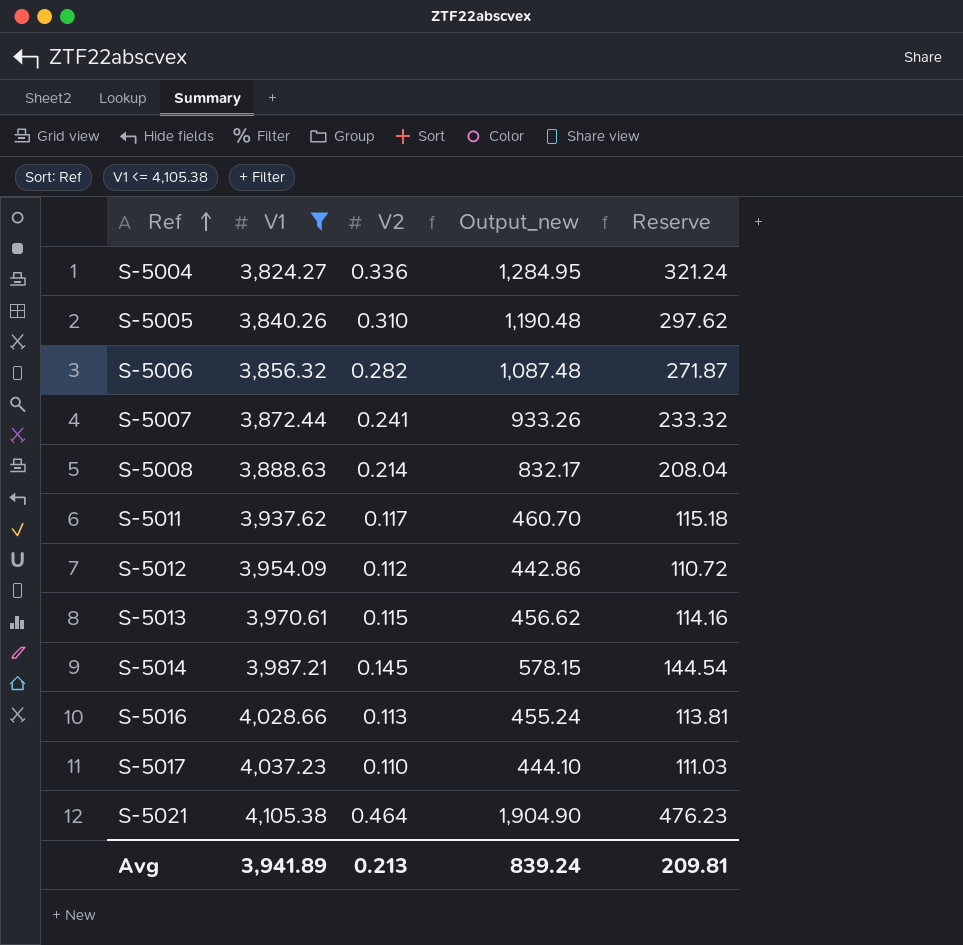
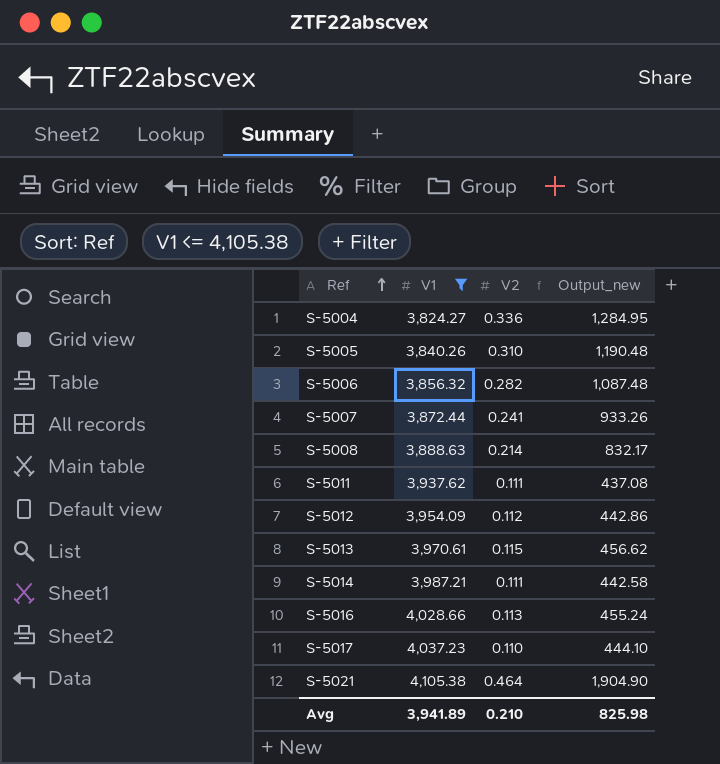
column Reserve | formula: [Output_new] * 0.25 -> none
S-5011 | V2: 0.117 -> 0.111
S-5011 | Output_new: 460.70 -> 437.08
S-5014 | V2: 0.145 -> 0.111
S-5014 | Output_new: 578.15 -> 442.58
Avg | V2: 0.213 -> 0.210
Avg | Output_new: 839.24 -> 825.98

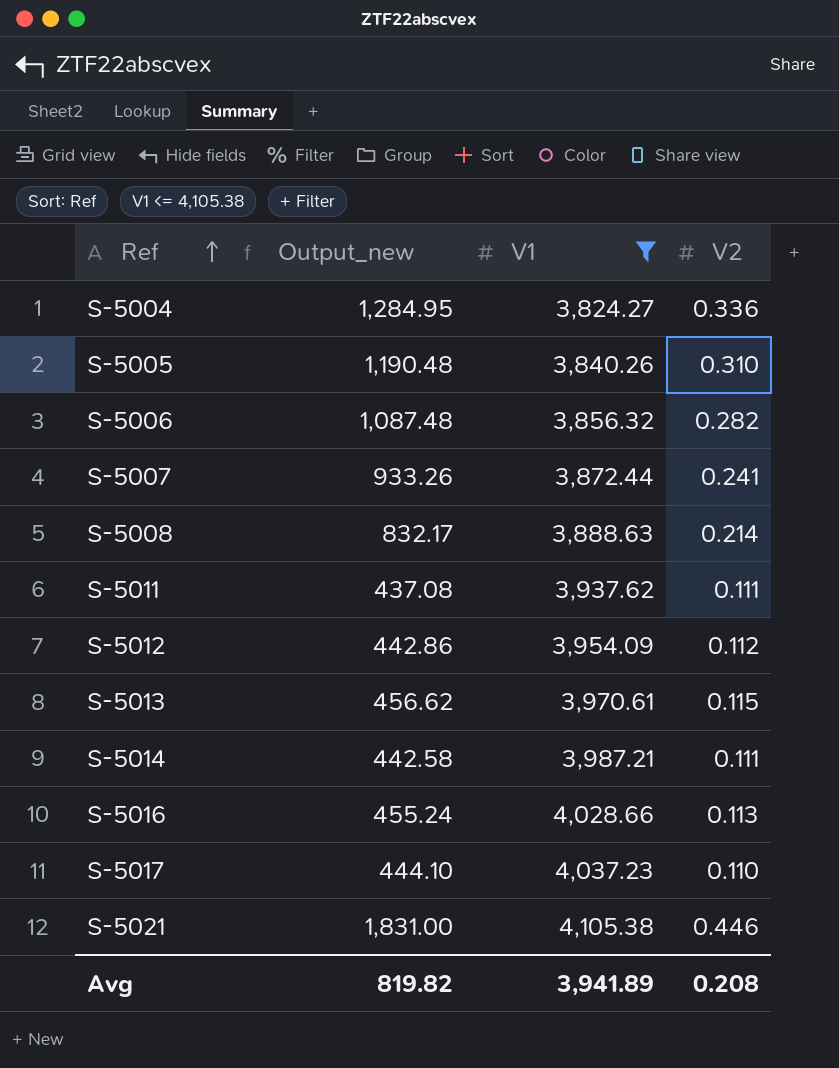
column Output_new | position: 4 -> 2
S-5021 | Output_new: 1,904.90 -> 1,831.00
S-5021 | V2: 0.464 -> 0.446
Avg | Output_new: 825.98 -> 819.82
Avg | V2: 0.210 -> 0.208

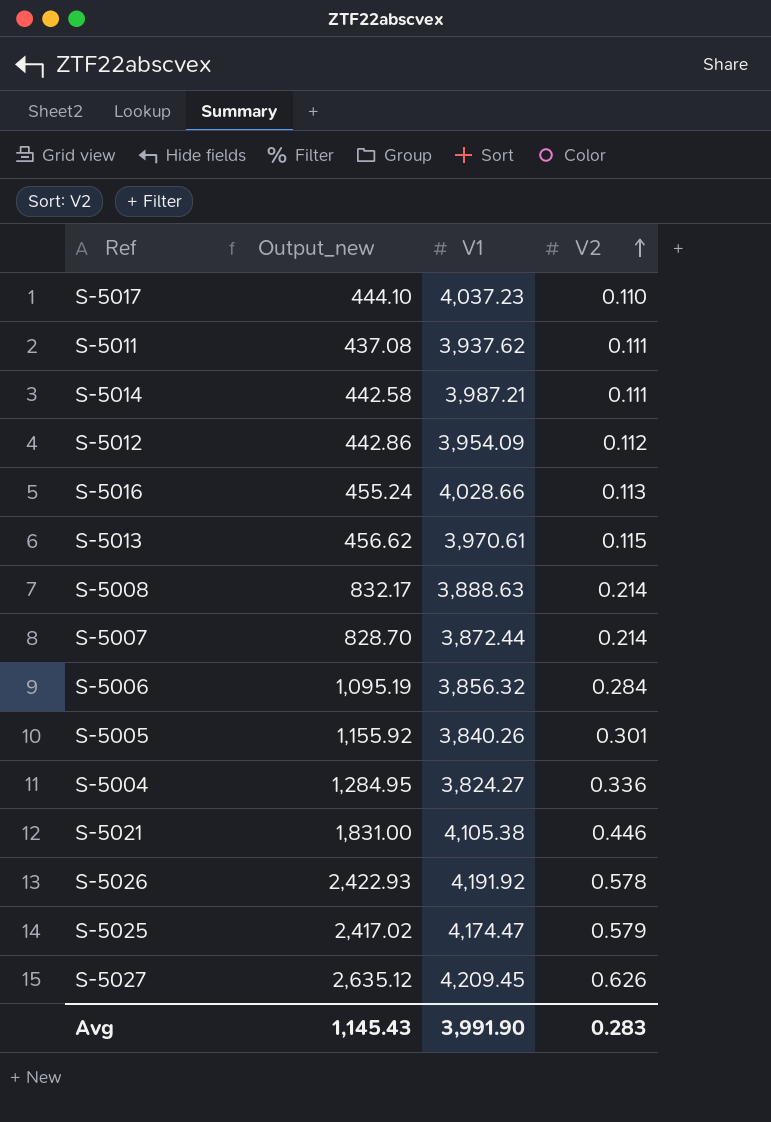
filter: V1 <= 4,105.38 -> none
row order: Ref ascending -> V2 ascending
S-5007 | Output_new: 933.26 -> 828.70
S-5007 | V2: 0.241 -> 0.214
S-5006 | Output_new: 1,087.48 -> 1,095.19
S-5006 | V2: 0.282 -> 0.284
S-5005 | Output_new: 1,190.48 -> 1,155.92
S-5005 | V2: 0.310 -> 0.301
Avg | Output_new: 819.82 -> 1,145.43
Avg | V1: 3,941.89 -> 3,991.90
Avg | V2: 0.208 -> 0.283

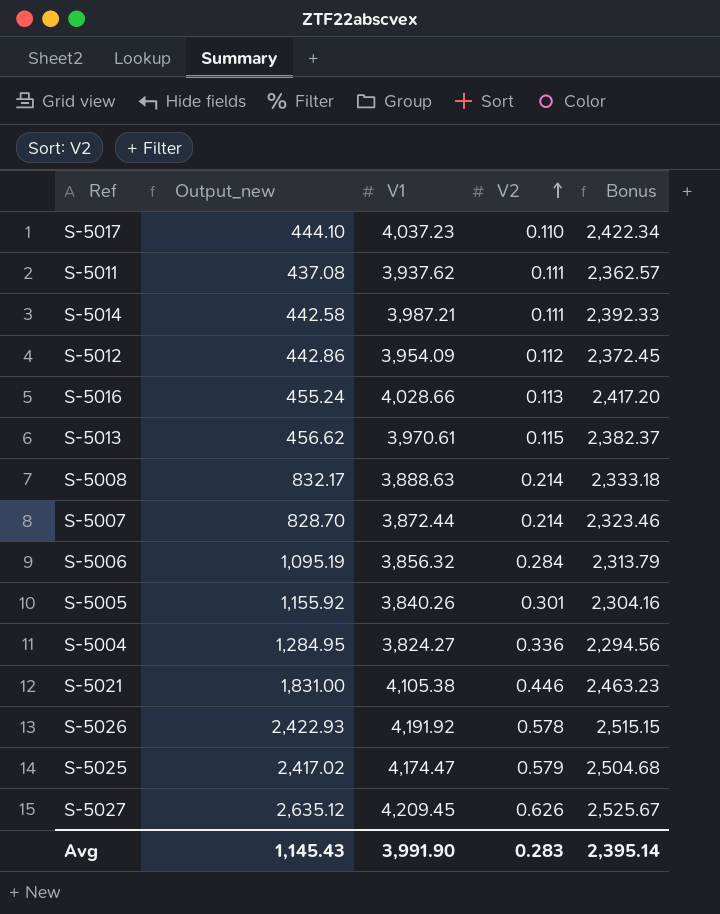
column Bonus | formula: none -> [V1] * 0.6

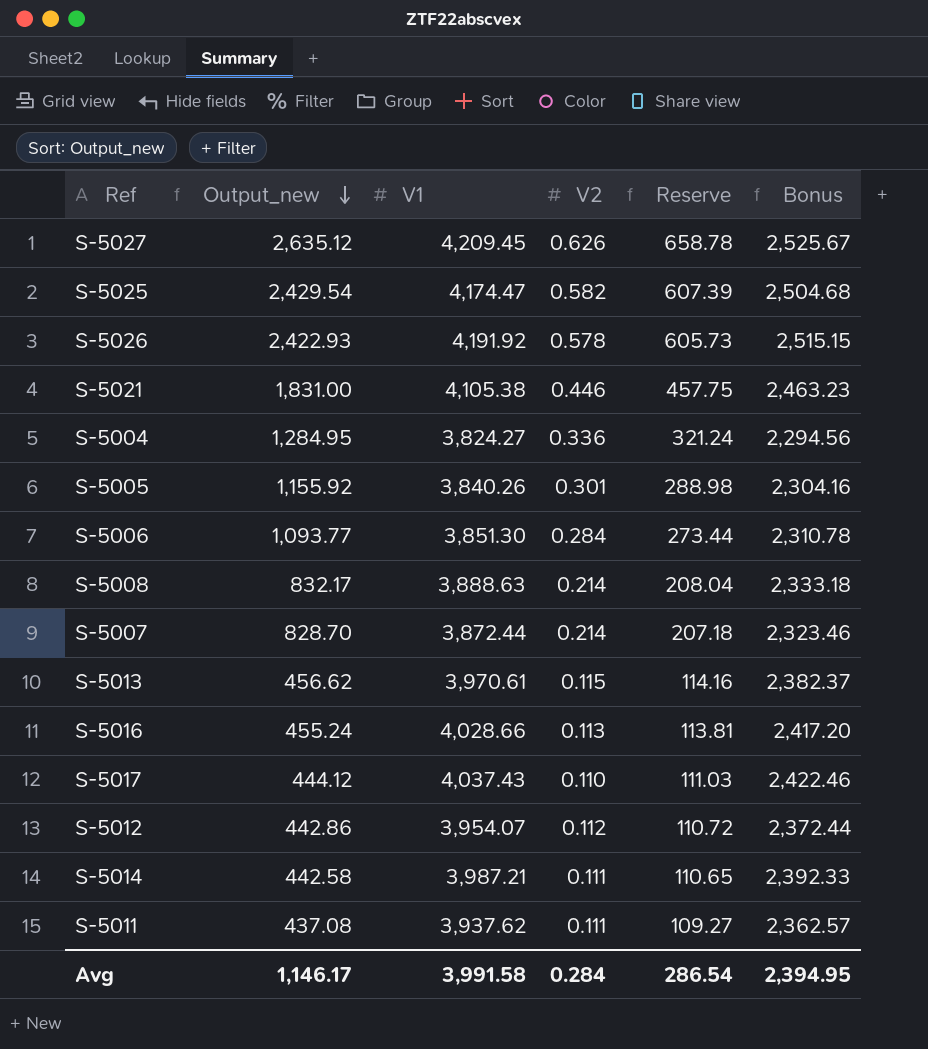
row order: V2 ascending -> Output_new descending
column Reserve | formula: none -> [Output_new] * 0.25
S-5025 | Output_new: 2,417.02 -> 2,429.54
S-5025 | V2: 0.579 -> 0.582
S-5006 | Output_new: 1,095.19 -> 1,093.77
S-5006 | V1: 3,856.32 -> 3,851.30
S-5006 | Bonus: 2,313.79 -> 2,310.78
S-5017 | Output_new: 444.10 -> 444.12
S-5017 | V1: 4,037.23 -> 4,037.43
S-5017 | Bonus: 2,422.34 -> 2,422.46
S-5012 | V1: 3,954.09 -> 3,954.07
S-5012 | Bonus: 2,372.45 -> 2,372.44
Avg | Output_new: 1,145.43 -> 1,146.17
Avg | V1: 3,991.90 -> 3,991.58
Avg | V2: 0.283 -> 0.284
Avg | Bonus: 2,395.14 -> 2,394.95

